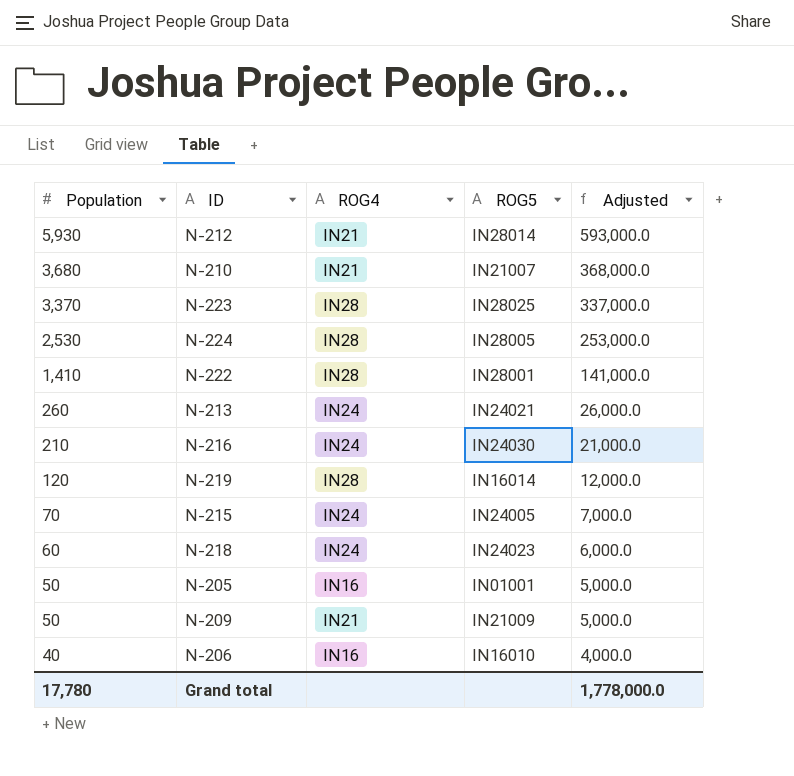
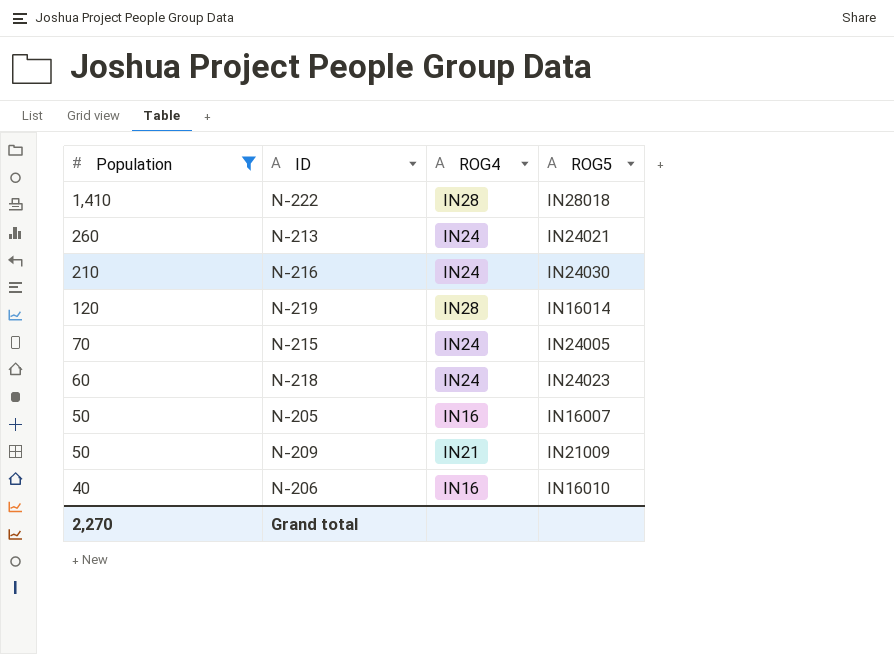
filter: none -> Population <= 1,410
column Adjusted | formula: [Population] * 100 -> none
N-222 | ROG5: IN28001 -> IN28018
N-205 | ROG5: IN01001 -> IN16007
Grand total | Population: 17,780 -> 2,270

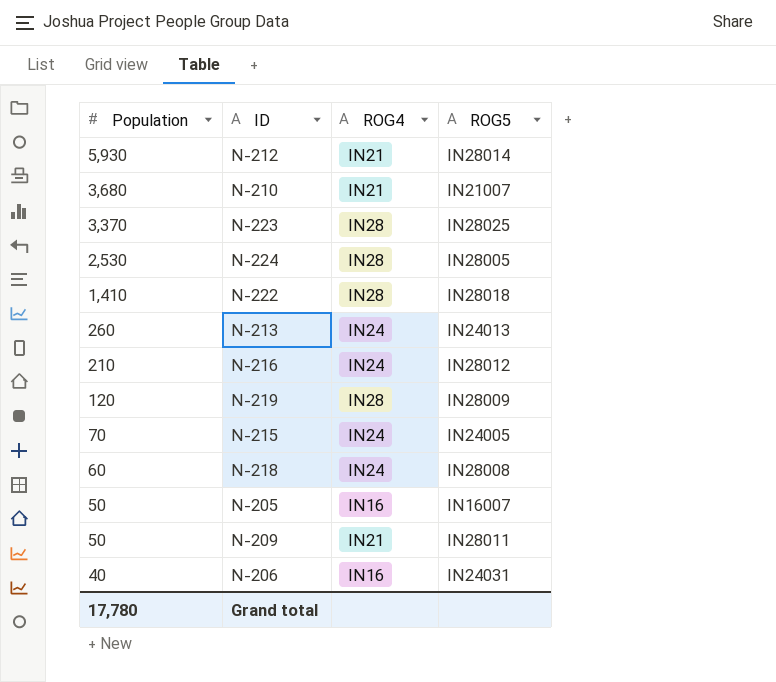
filter: Population <= 1,410 -> none
N-213 | ROG5: IN24021 -> IN24013
N-216 | ROG5: IN24030 -> IN28012
N-219 | ROG5: IN16014 -> IN28009
N-218 | ROG5: IN24023 -> IN28008
N-209 | ROG5: IN21009 -> IN28011
N-206 | ROG5: IN16010 -> IN24031
Grand total | Population: 2,270 -> 17,780

